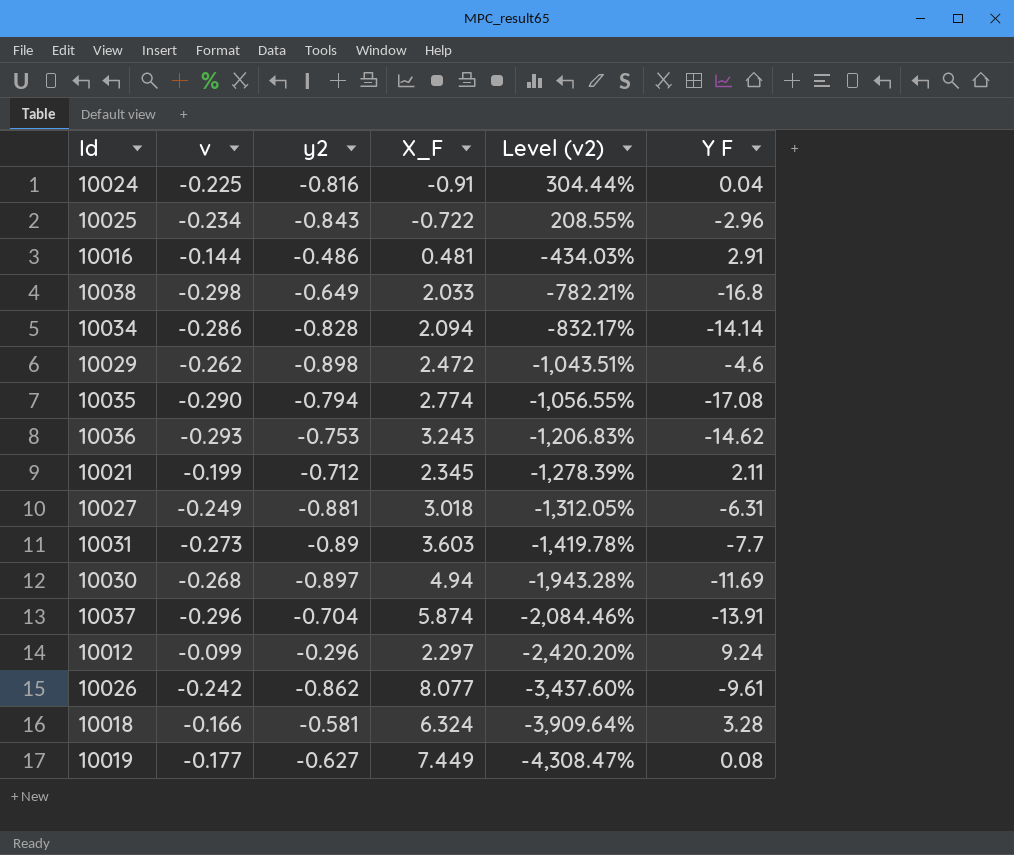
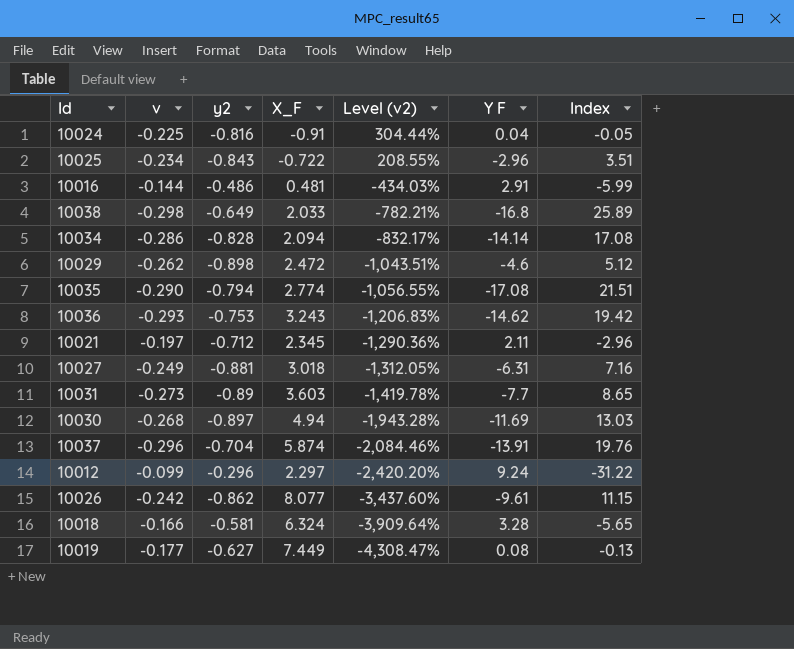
column Index | formula: none -> [Y F] / [y2]
10021 | v: -0.199 -> -0.197
10021 | Level (v2): -1,278.39% -> -1,290.36%

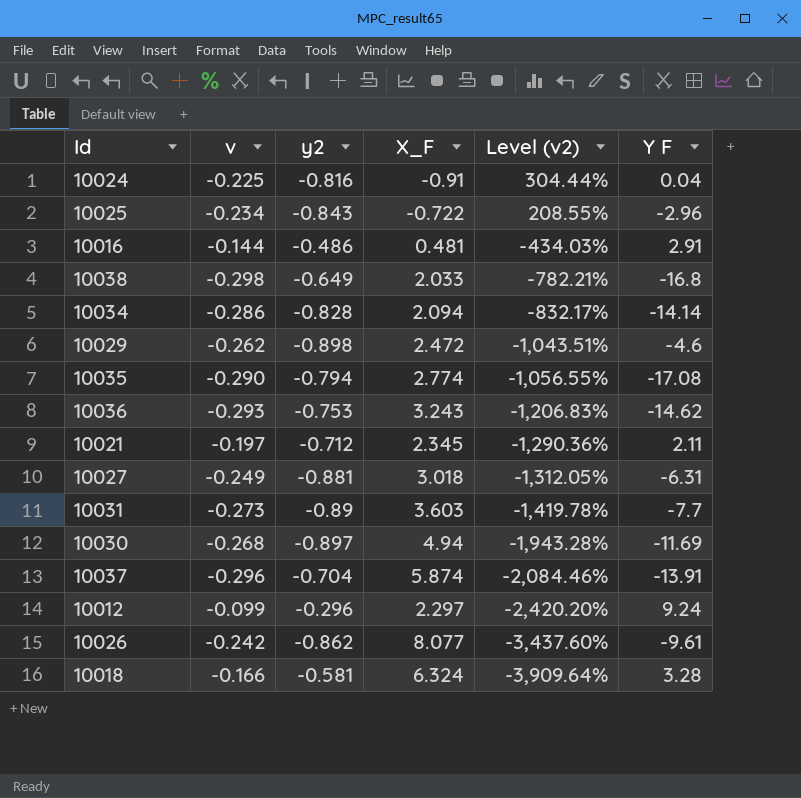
column Index | formula: [Y F] / [y2] -> none
row 10019: -0.177 | -0.627 | 7.449 | -4,308.47% | 0.08 | -0.13 -> none

